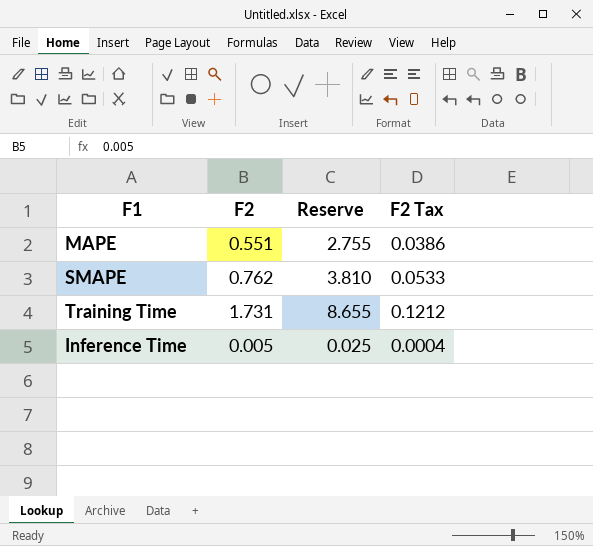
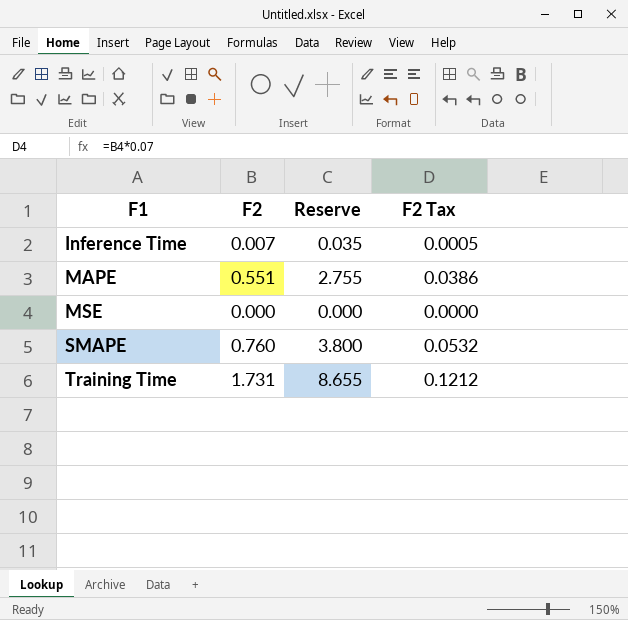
row order: none -> F1 ascending
Inference Time | F2: 0.005 -> 0.007
Inference Time | Reserve: 0.025 -> 0.035
Inference Time | F2 Tax: 0.0004 -> 0.0005
row MSE: none -> 0.000 | 0.000 | 0.0000
SMAPE | F2: 0.762 -> 0.760
SMAPE | Reserve: 3.810 -> 3.800
SMAPE | F2 Tax: 0.0533 -> 0.0532

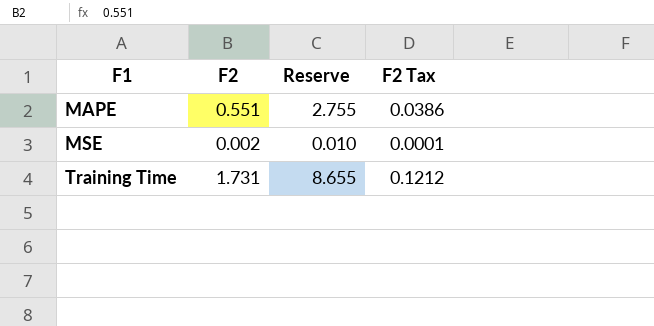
row Inference Time: 0.007 | 0.035 | 0.0005 -> none
row SMAPE: 0.760 | 3.800 | 0.0532 -> none
MSE | F2: 0.000 -> 0.002
MSE | Reserve: 0.000 -> 0.010
MSE | F2 Tax: 0.0000 -> 0.0001

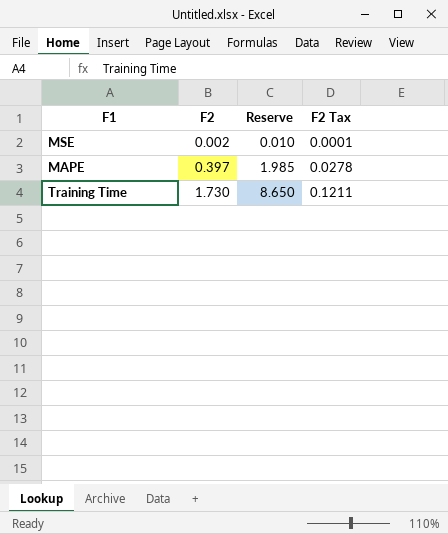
row order: F1 ascending -> F2 ascending
MAPE | F2: 0.551 -> 0.397
MAPE | Reserve: 2.755 -> 1.985
MAPE | F2 Tax: 0.0386 -> 0.0278
Training Time | F2: 1.731 -> 1.730
Training Time | Reserve: 8.655 -> 8.650
Training Time | F2 Tax: 0.1212 -> 0.1211

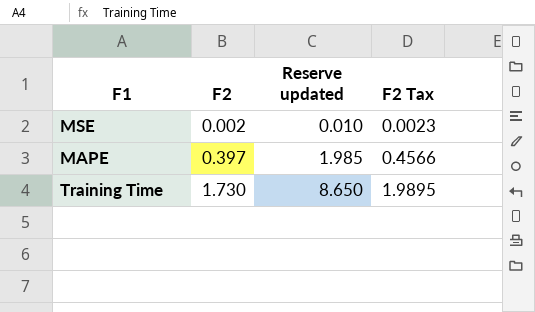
column name: Reserve -> Reserve updated
column F2 Tax | formula: [F2] * 0.07 -> [F2] * 1.15

